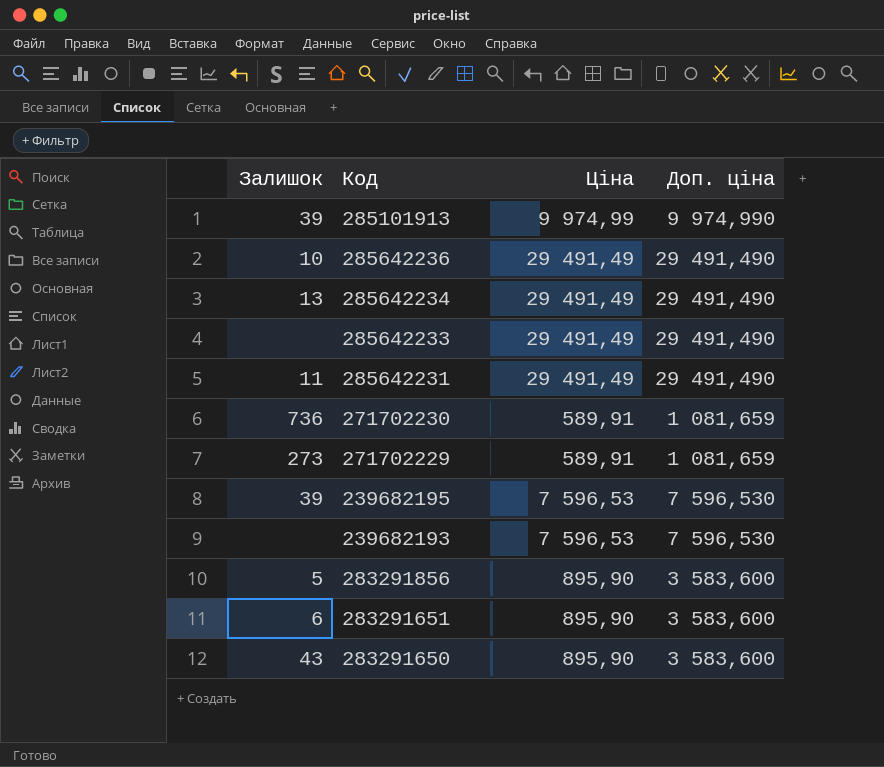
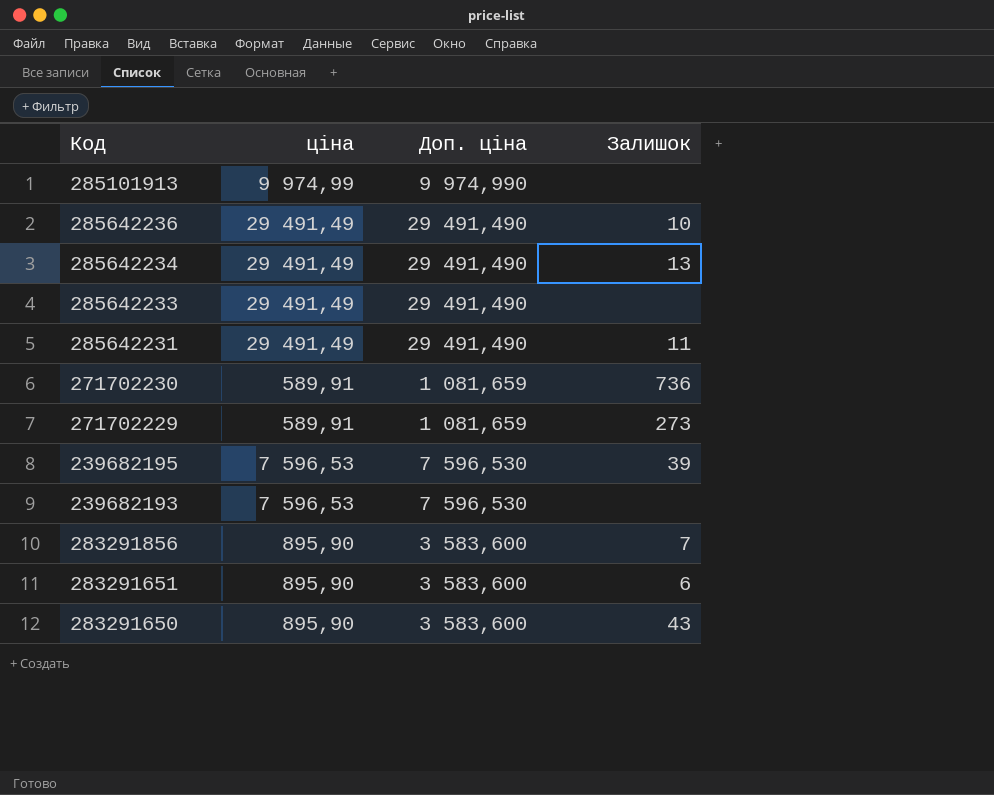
column name: Ціна -> ціна
column Залишок | position: 1 -> 4
285101913 | Залишок: 39 -> none
283291856 | Залишок: 5 -> 7

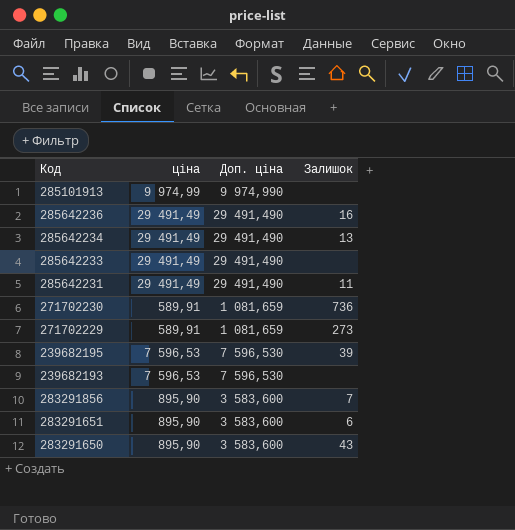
285642236 | Залишок: 10 -> 16

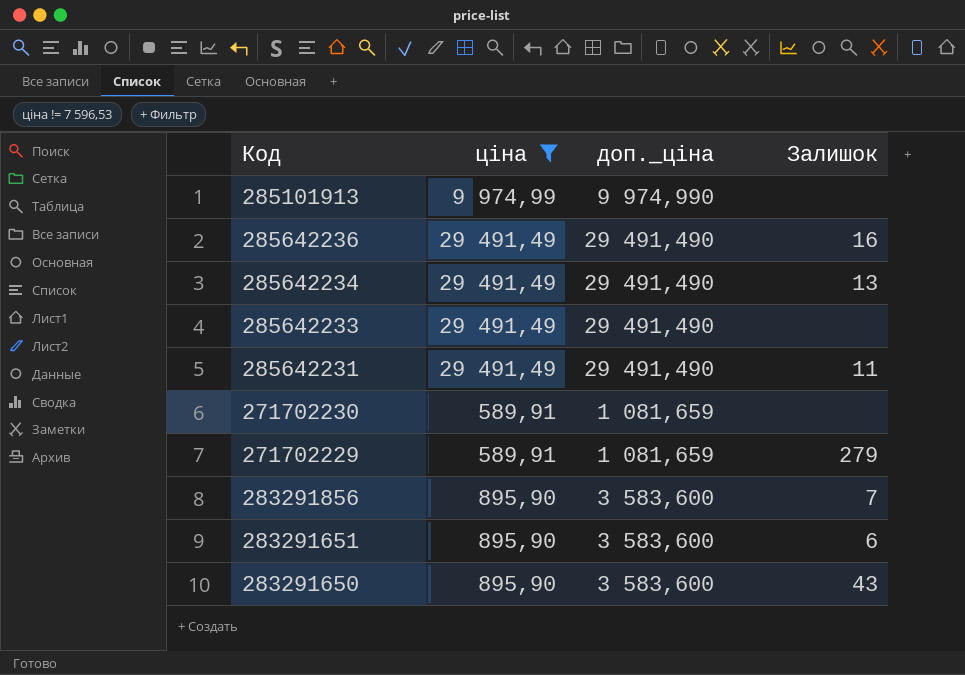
filter: none -> ціна != 7 596,53
column name: Доп. ціна -> доп._ціна
271702230 | Залишок: 736 -> none
271702229 | Залишок: 273 -> 279

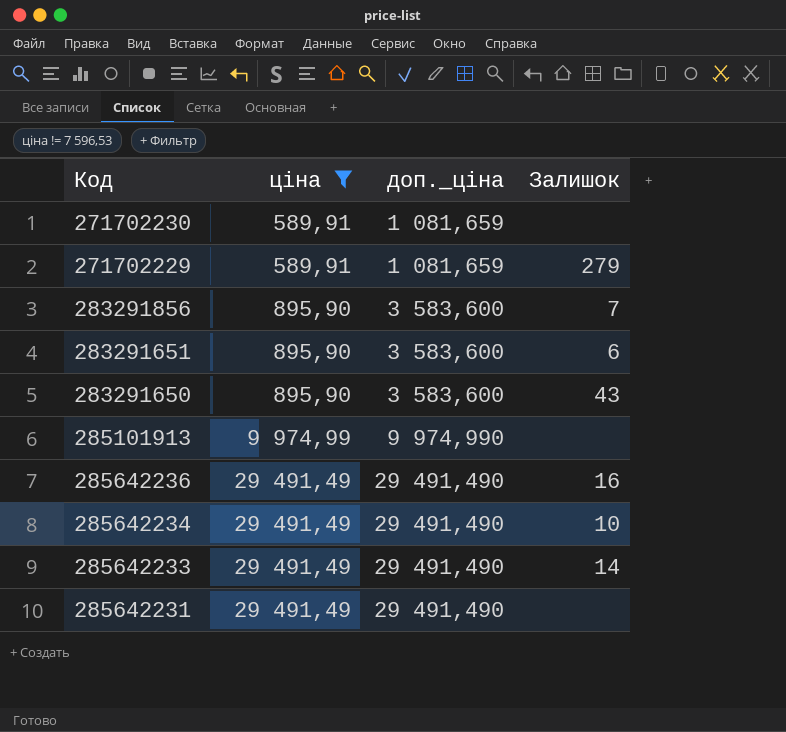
row order: none -> ціна ascending
285642234 | Залишок: 13 -> 10
285642233 | Залишок: none -> 14
285642231 | Залишок: 11 -> none

